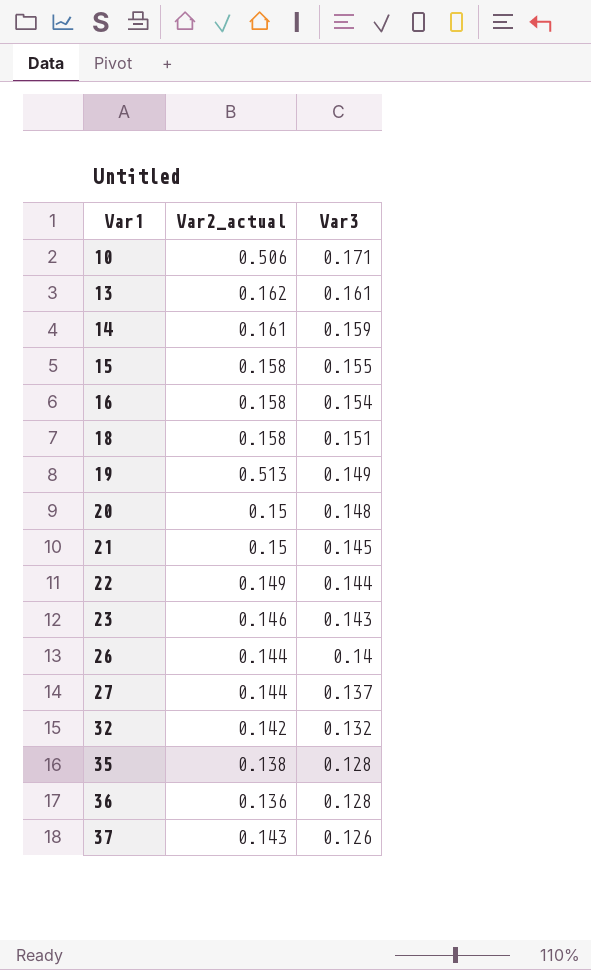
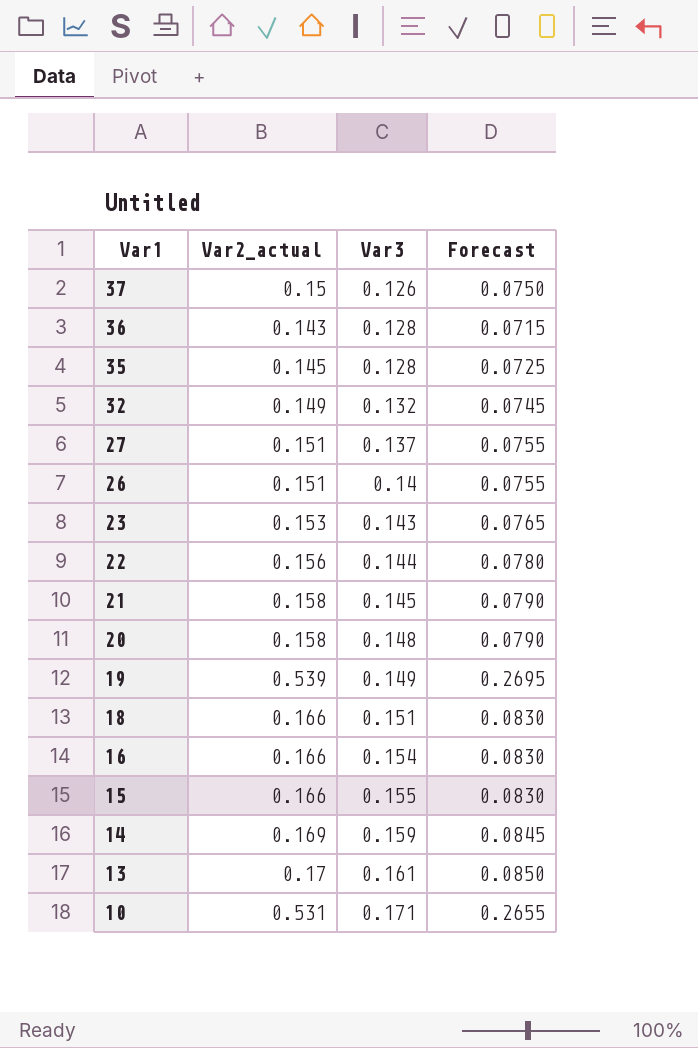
row order: Var1 ascending -> Var1 descending
column Forecast | formula: none -> [Var2_actual] * 0.5
37 | Var2_actual: 0.143 -> 0.15
36 | Var2_actual: 0.136 -> 0.143
35 | Var2_actual: 0.138 -> 0.145
32 | Var2_actual: 0.142 -> 0.149
27 | Var2_actual: 0.144 -> 0.151
26 | Var2_actual: 0.144 -> 0.151
23 | Var2_actual: 0.146 -> 0.153
22 | Var2_actual: 0.149 -> 0.156
21 | Var2_actual: 0.15 -> 0.158
20 | Var2_actual: 0.15 -> 0.158
19 | Var2_actual: 0.513 -> 0.539
18 | Var2_actual: 0.158 -> 0.166
16 | Var2_actual: 0.158 -> 0.166
15 | Var2_actual: 0.158 -> 0.166
14 | Var2_actual: 0.161 -> 0.169
13 | Var2_actual: 0.162 -> 0.17
10 | Var2_actual: 0.506 -> 0.531

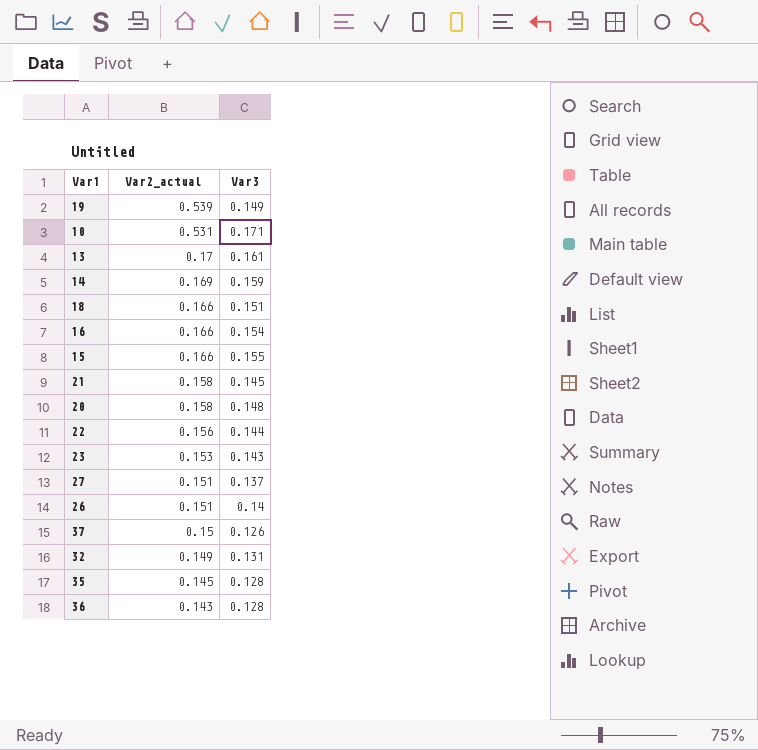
row order: Var1 descending -> Var2_actual descending
column Forecast | formula: [Var2_actual] * 0.5 -> none
32 | Var3: 0.132 -> 0.131

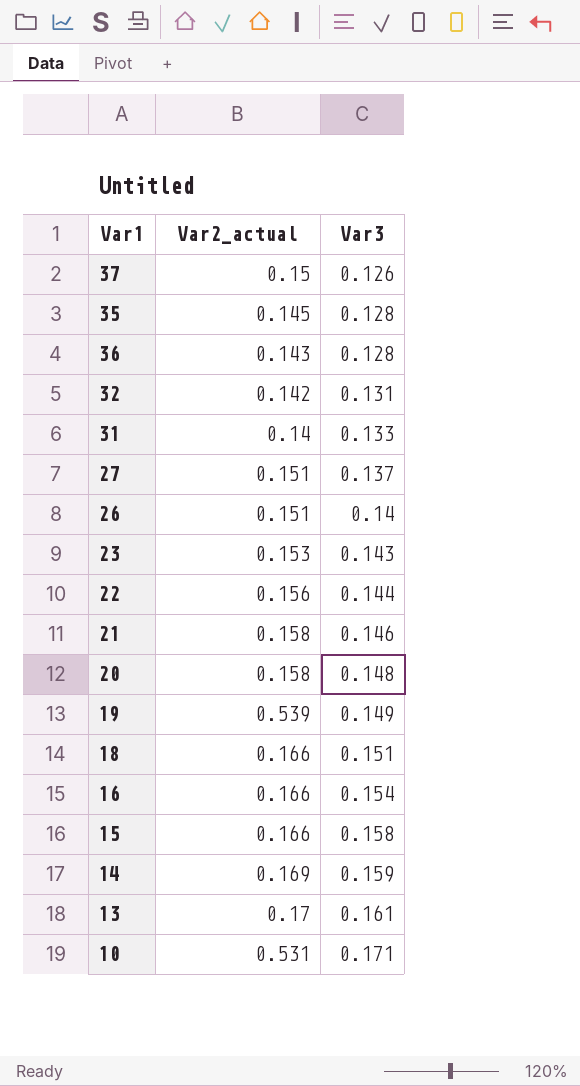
row order: Var2_actual descending -> Var3 ascending
32 | Var2_actual: 0.149 -> 0.142
row 31: none -> 0.14 | 0.133
21 | Var3: 0.145 -> 0.146
15 | Var3: 0.155 -> 0.158

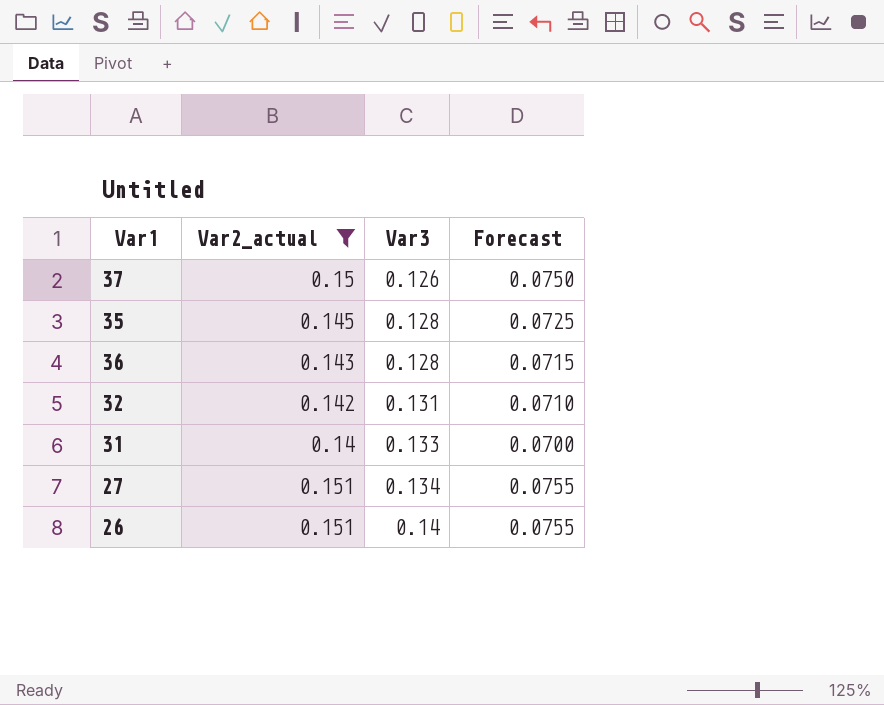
filter: none -> Var2_actual <= 0.151
column Forecast | formula: none -> [Var2_actual] * 0.5
27 | Var3: 0.137 -> 0.134

